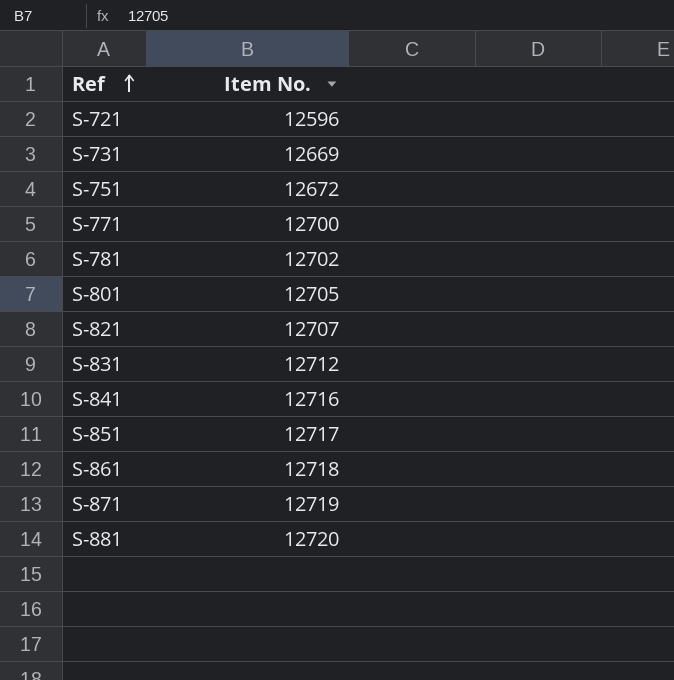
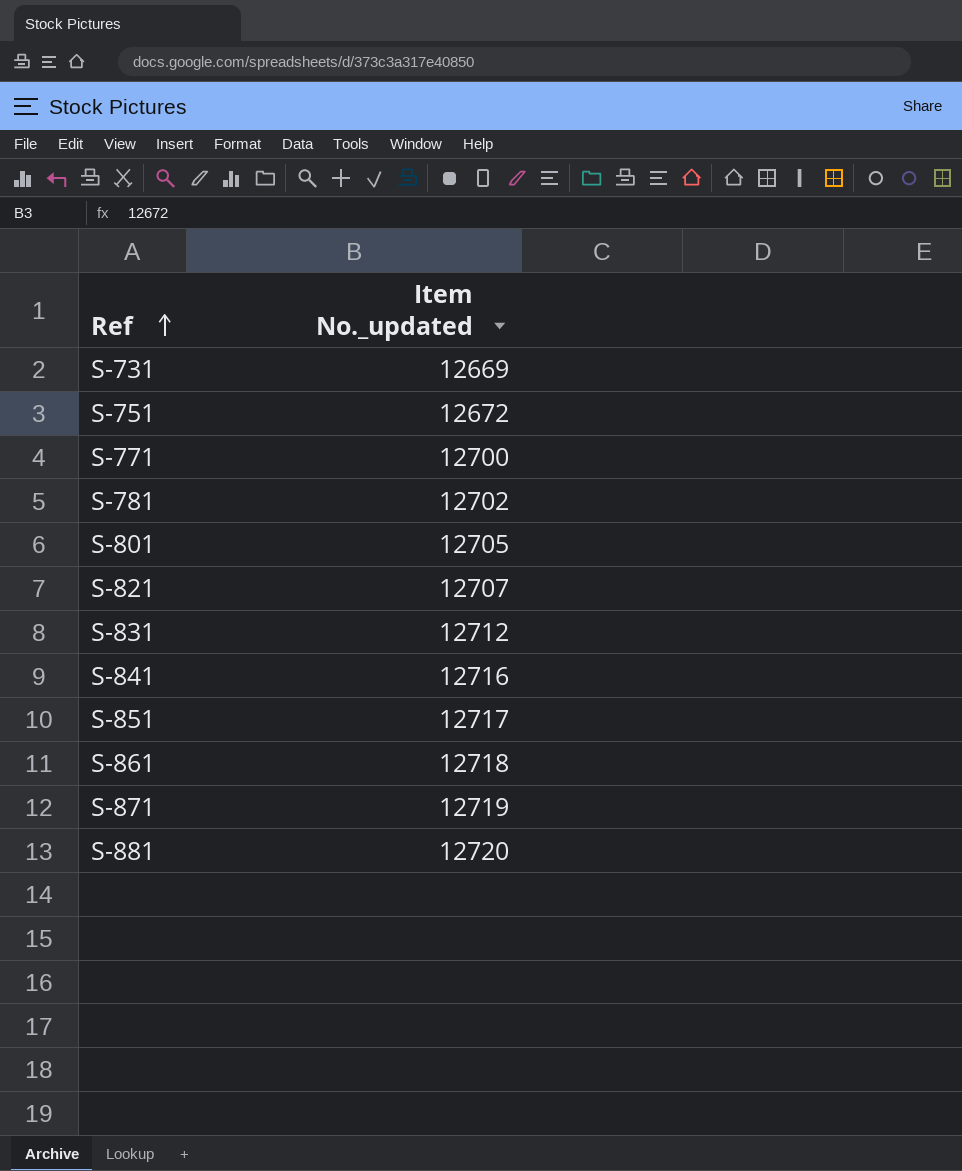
column name: Item No. -> Item No._updated
row S-721: 12596 -> none

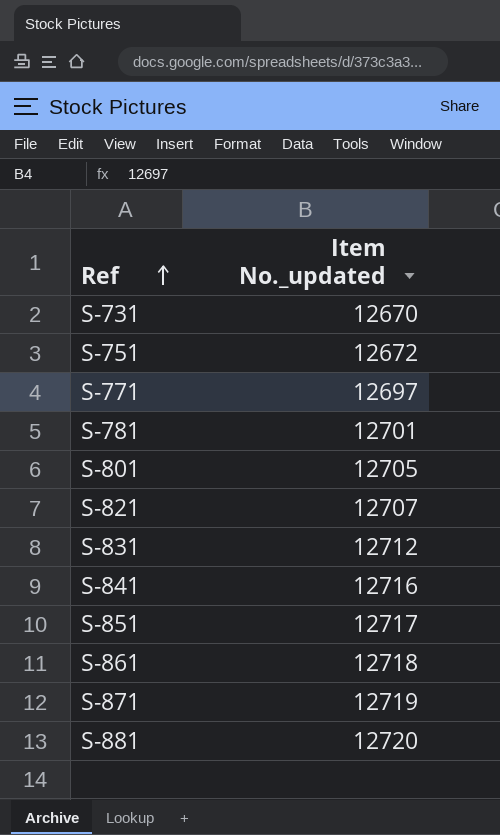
S-731 | Item No._updated: 12669 -> 12670
S-771 | Item No._updated: 12700 -> 12697
S-781 | Item No._updated: 12702 -> 12701

